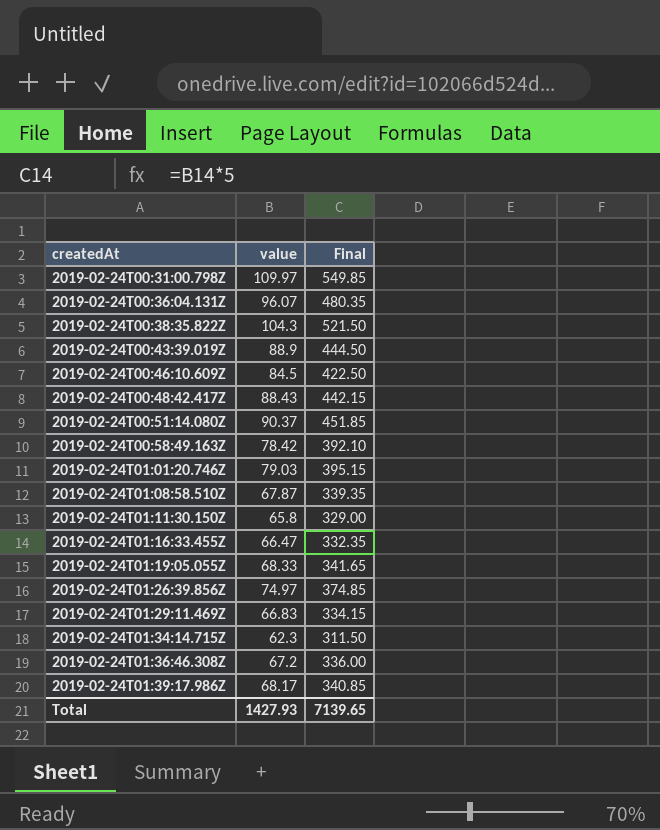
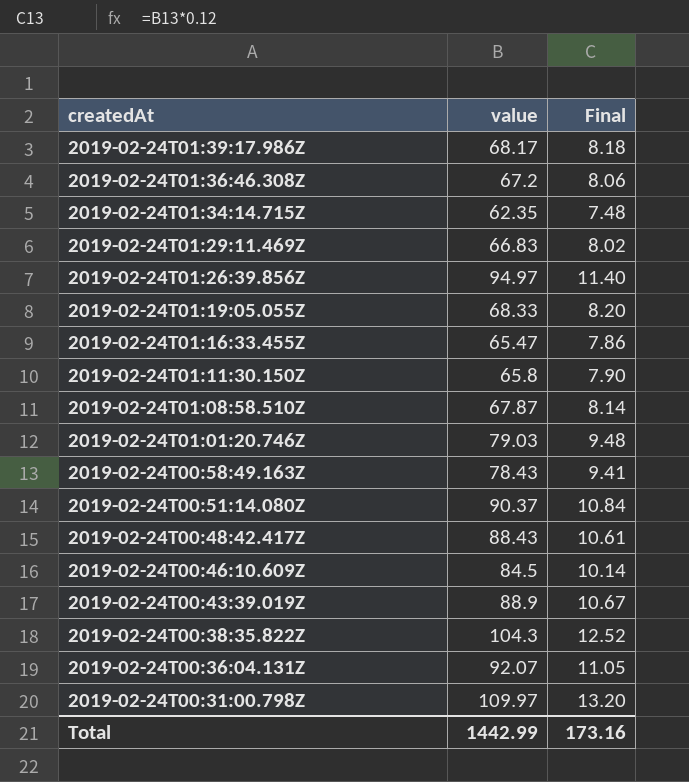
row order: createdAt ascending -> createdAt descending
column Final | formula: [value] * 5 -> [value] * 0.12
2019-02-24T01:34:14.715Z | value: 62.3 -> 62.35
2019-02-24T01:26:39.856Z | value: 74.97 -> 94.97
2019-02-24T01:16:33.455Z | value: 66.47 -> 65.47
2019-02-24T00:58:49.163Z | value: 78.42 -> 78.43
2019-02-24T00:36:04.131Z | value: 96.07 -> 92.07
Total | value: 1427.93 -> 1442.99
Total | Final: 7139.65 -> 173.16

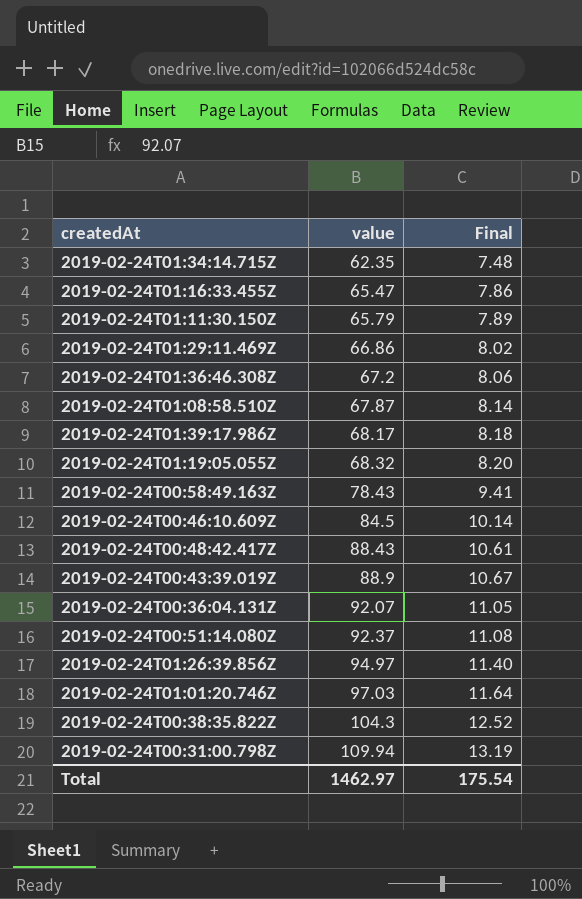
row order: createdAt descending -> value ascending
2019-02-24T01:11:30.150Z | value: 65.8 -> 65.79
2019-02-24T01:11:30.150Z | Final: 7.90 -> 7.89
2019-02-24T01:29:11.469Z | value: 66.83 -> 66.86
2019-02-24T01:19:05.055Z | value: 68.33 -> 68.32
2019-02-24T00:51:14.080Z | value: 90.37 -> 92.37
2019-02-24T00:51:14.080Z | Final: 10.84 -> 11.08
2019-02-24T01:01:20.746Z | value: 79.03 -> 97.03
2019-02-24T01:01:20.746Z | Final: 9.48 -> 11.64
2019-02-24T00:31:00.798Z | value: 109.97 -> 109.94
2019-02-24T00:31:00.798Z | Final: 13.20 -> 13.19
Total | value: 1442.99 -> 1462.97
Total | Final: 173.16 -> 175.54

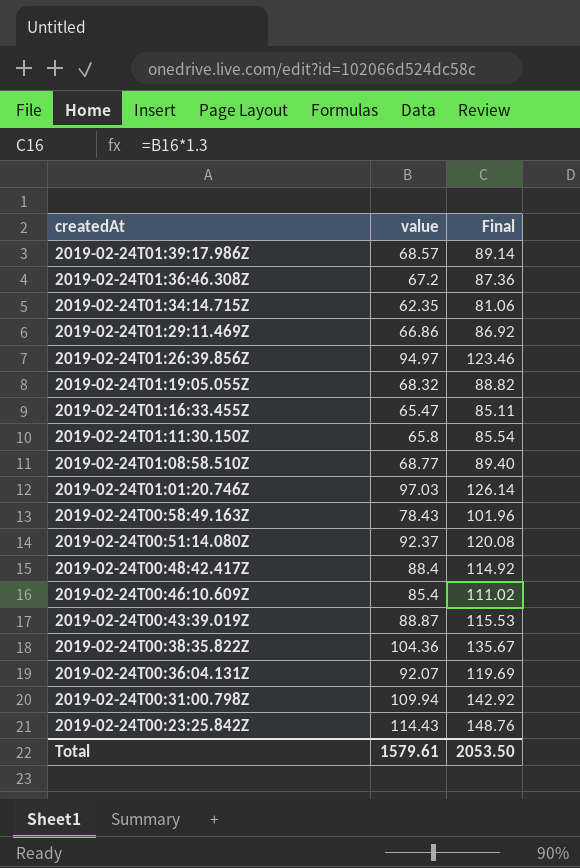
row order: value ascending -> createdAt descending
column Final | formula: [value] * 0.12 -> [value] * 1.3
2019-02-24T01:39:17.986Z | value: 68.17 -> 68.57
2019-02-24T01:11:30.150Z | value: 65.79 -> 65.8
2019-02-24T01:08:58.510Z | value: 67.87 -> 68.77
2019-02-24T00:48:42.417Z | value: 88.43 -> 88.4
2019-02-24T00:46:10.609Z | value: 84.5 -> 85.4
2019-02-24T00:43:39.019Z | value: 88.9 -> 88.87
2019-02-24T00:38:35.822Z | value: 104.3 -> 104.36
row 2019-02-24T00:23:25.842Z: none -> 114.43 | 148.76
Total | value: 1462.97 -> 1579.61
Total | Final: 175.54 -> 2053.50

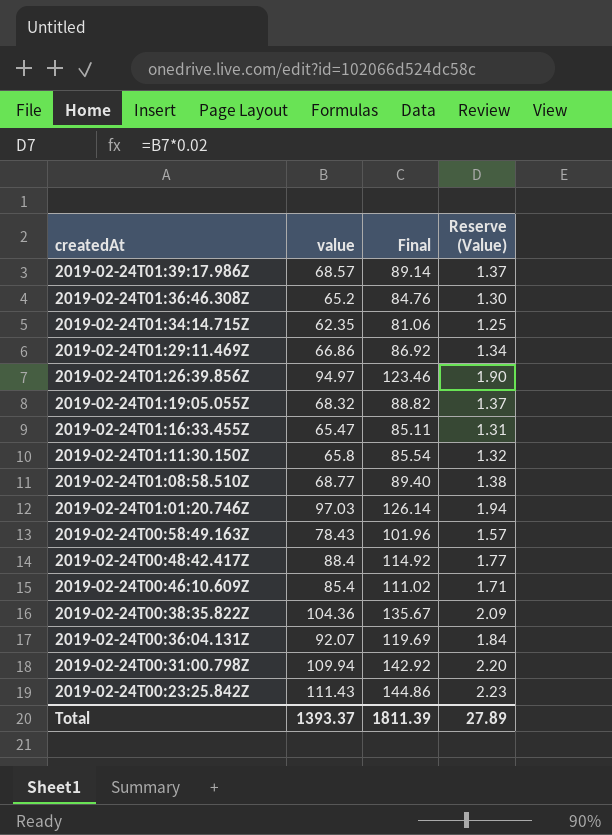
column Reserve (Value) | formula: none -> [value] * 0.02
row 2019-02-24T00:51:14.080Z: 92.37 | 120.08 -> none
row 2019-02-24T00:43:39.019Z: 88.87 | 115.53 -> none
2019-02-24T01:36:46.308Z | value: 67.2 -> 65.2
2019-02-24T01:36:46.308Z | Final: 87.36 -> 84.76
2019-02-24T00:23:25.842Z | value: 114.43 -> 111.43
2019-02-24T00:23:25.842Z | Final: 148.76 -> 144.86
Total | value: 1579.61 -> 1393.37
Total | Final: 2053.50 -> 1811.39

